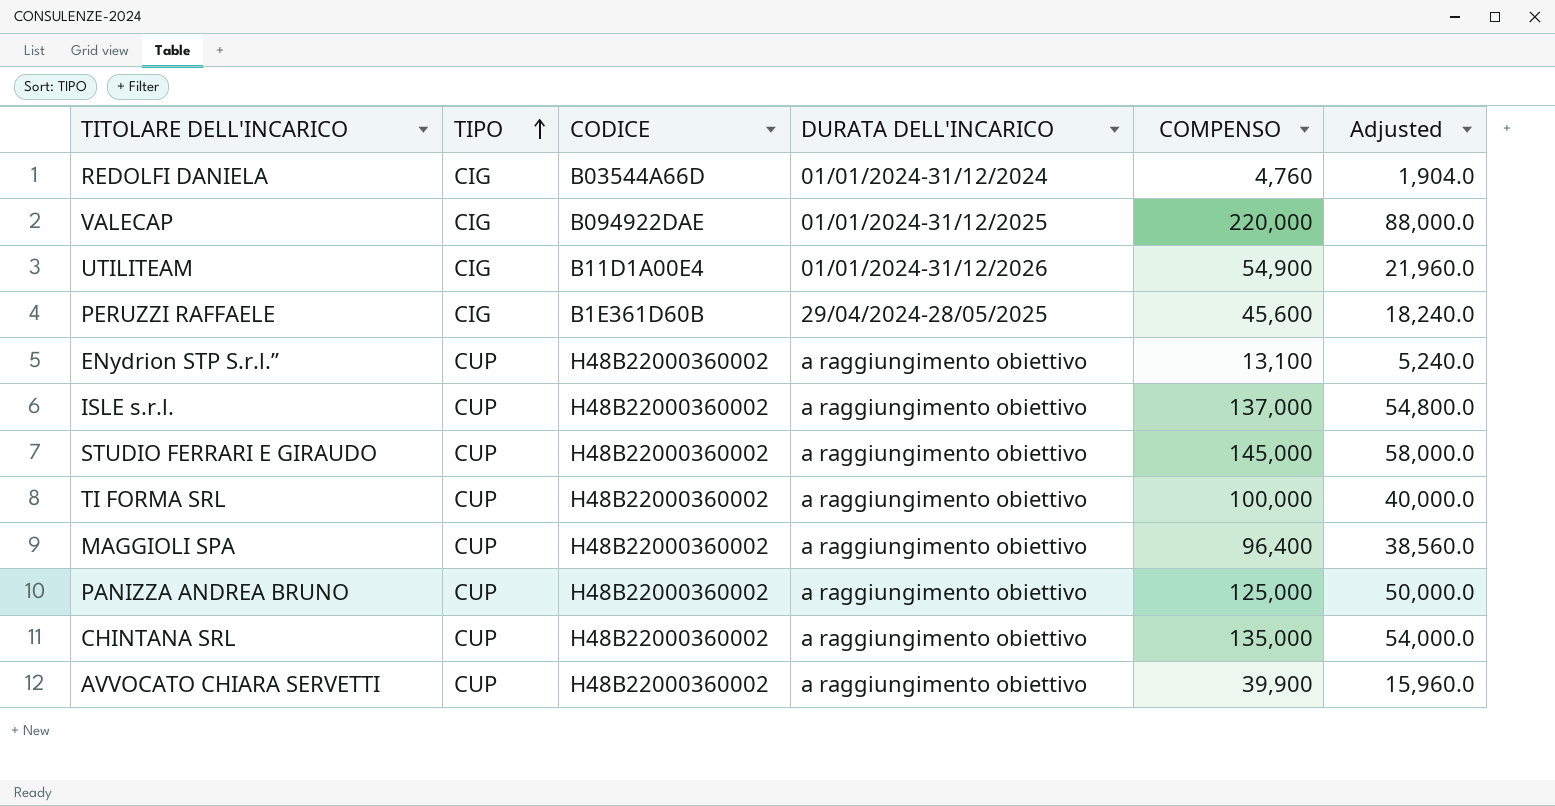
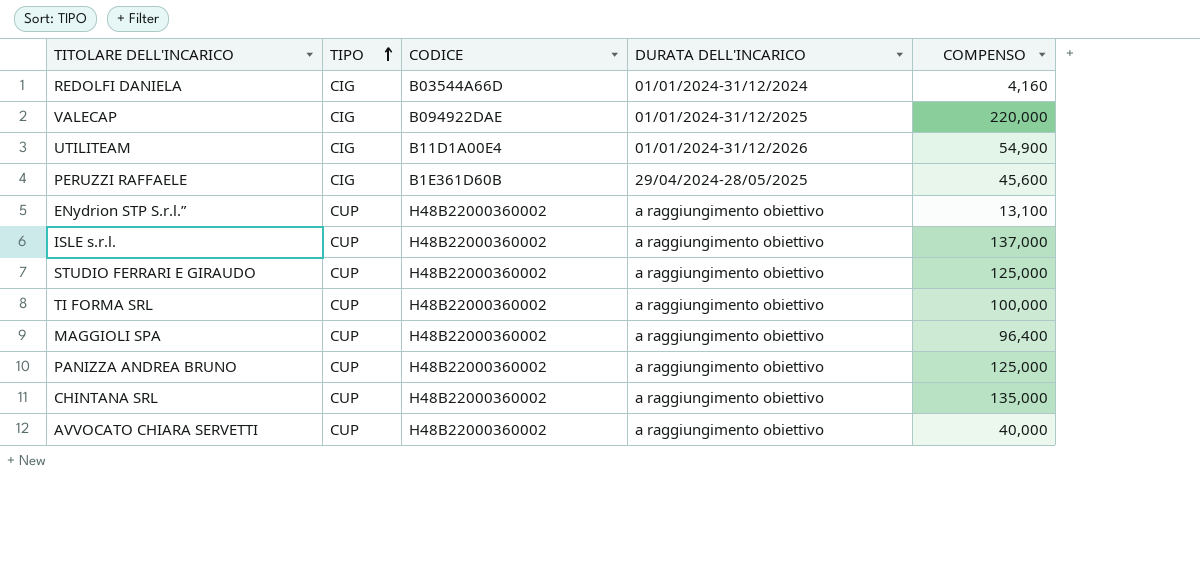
column Adjusted | formula: [COMPENSO] * 0.4 -> none
REDOLFI DANIELA | COMPENSO: 4,760 -> 4,160
STUDIO FERRARI E GIRAUDO | COMPENSO: 145,000 -> 125,000
AVVOCATO CHIARA SERVETTI | COMPENSO: 39,900 -> 40,000

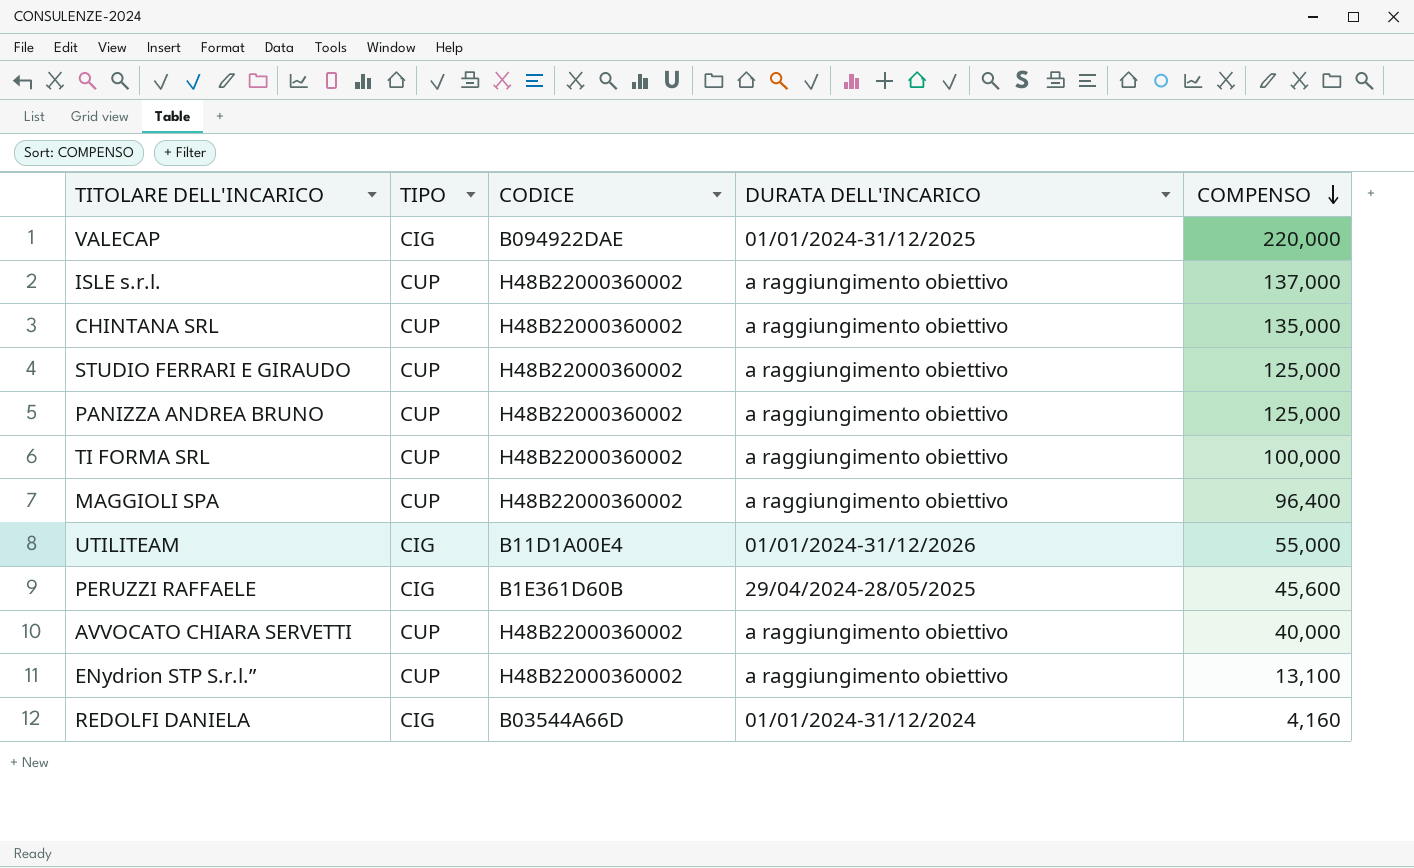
row order: TIPO ascending -> COMPENSO descending
UTILITEAM | COMPENSO: 54,900 -> 55,000

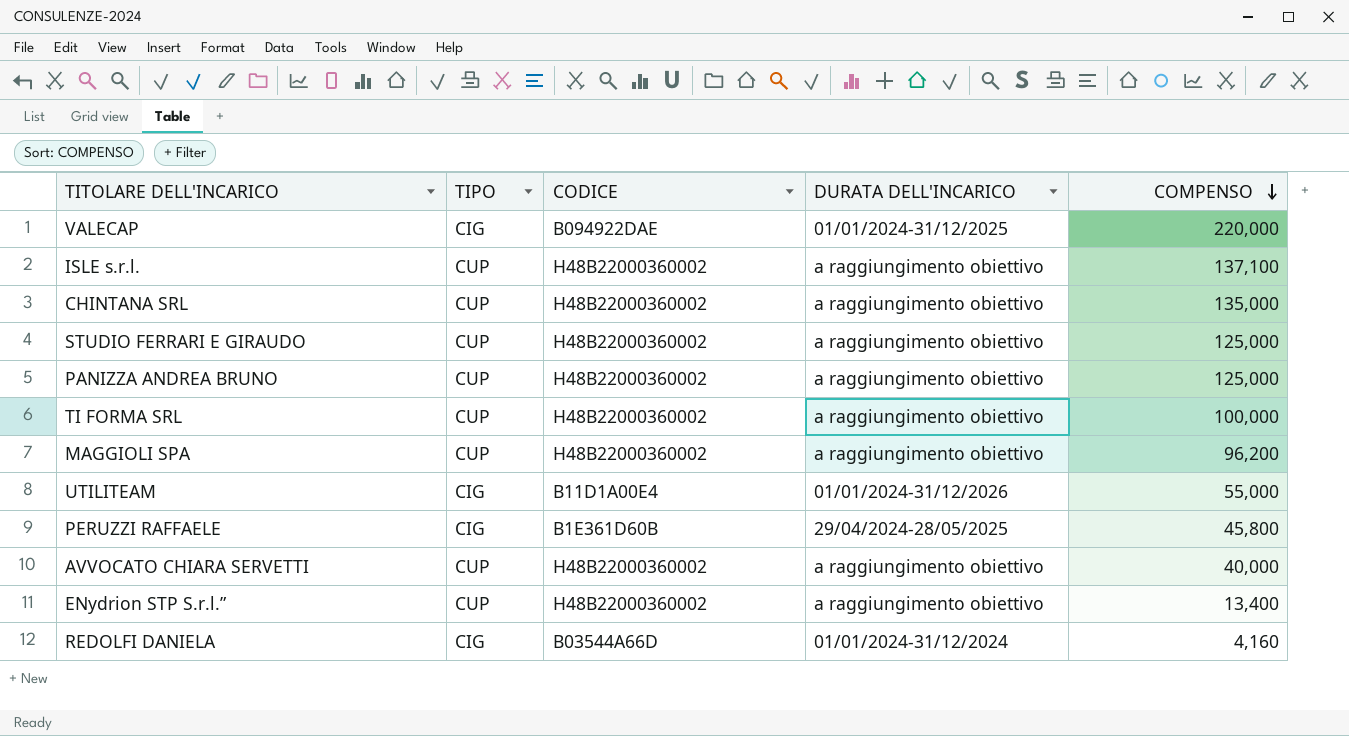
ISLE s.r.l. | COMPENSO: 137,000 -> 137,100
MAGGIOLI SPA | COMPENSO: 96,400 -> 96,200
PERUZZI RAFFAELE | COMPENSO: 45,600 -> 45,800
ENydrion STP S.r.l.” | COMPENSO: 13,100 -> 13,400

